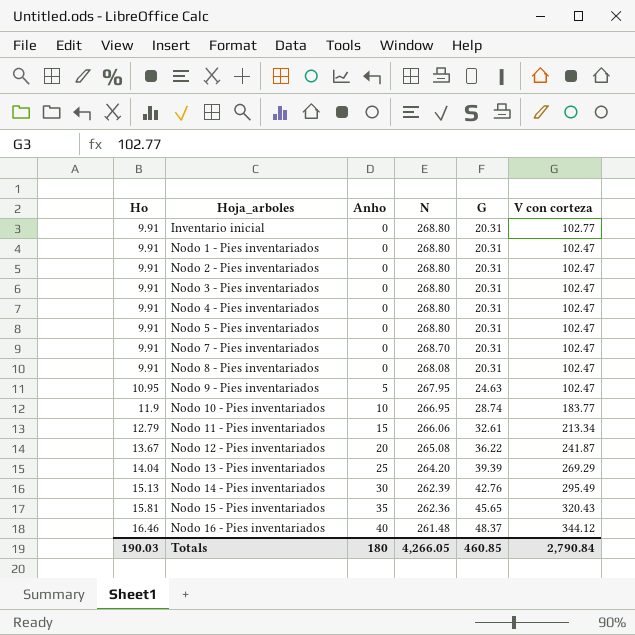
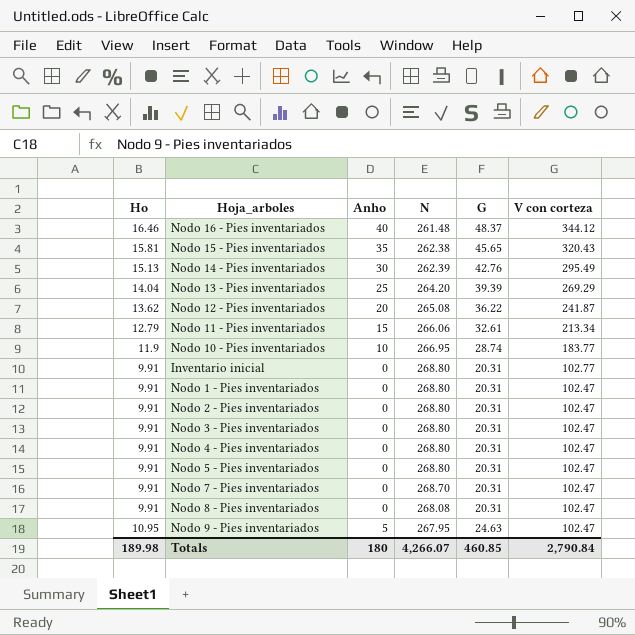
row order: Ho ascending -> V con corteza descending
Nodo 15 - Pies inventariados | N: 262.36 -> 262.38
Nodo 12 - Pies inventariados | Ho: 13.67 -> 13.62
Totals | Ho: 190.03 -> 189.98
Totals | N: 4,266.05 -> 4,266.07

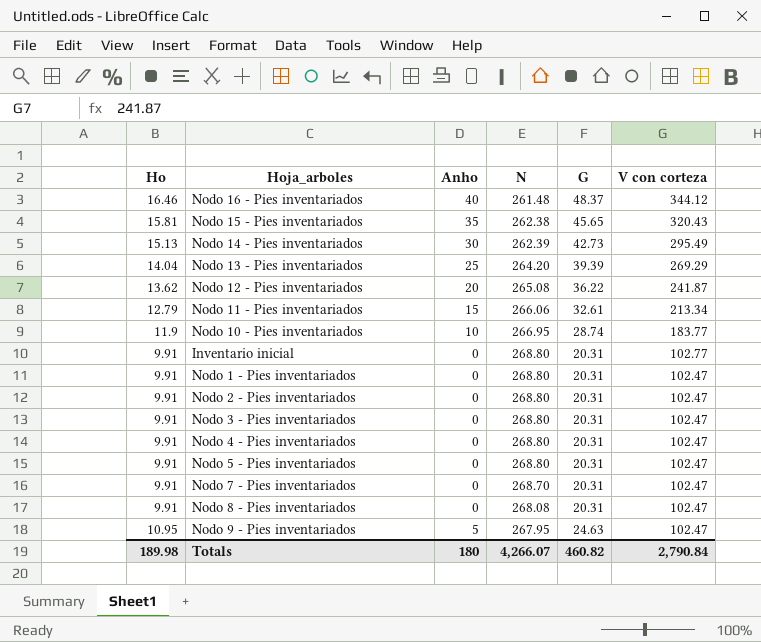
Nodo 14 - Pies inventariados | G: 42.76 -> 42.73
Totals | G: 460.85 -> 460.82

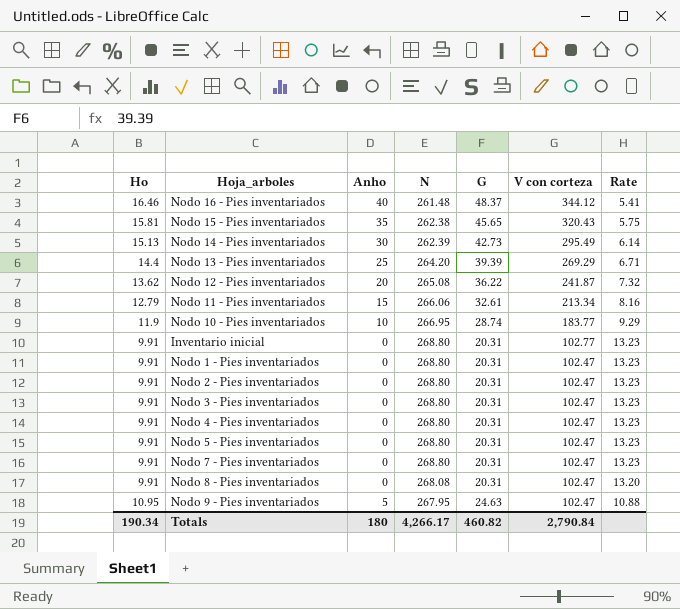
column Rate | formula: none -> [N] / [G]
Nodo 13 - Pies inventariados | Ho: 14.04 -> 14.4
Nodo 7 - Pies inventariados | N: 268.70 -> 268.80
Totals | Ho: 189.98 -> 190.34
Totals | N: 4,266.07 -> 4,266.17

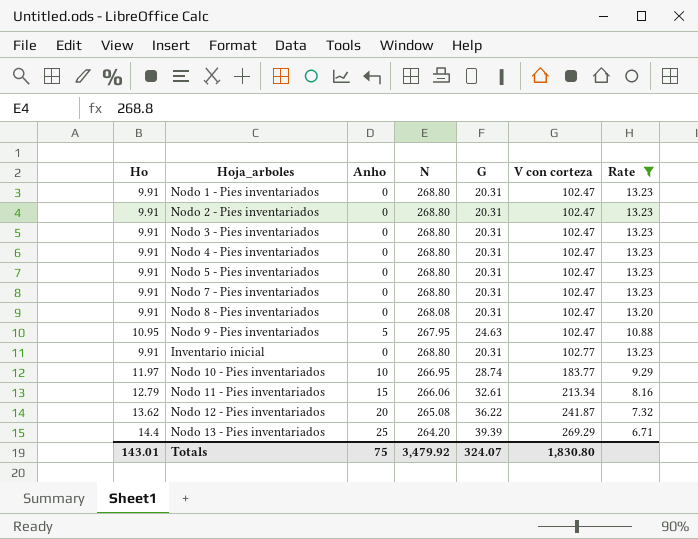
filter: none -> Rate >= 6.71
row order: V con corteza descending -> V con corteza ascending
Nodo 10 - Pies inventariados | Ho: 11.9 -> 11.97
Totals | Ho: 190.34 -> 143.01
Totals | Anho: 180 -> 75
Totals | N: 4,266.17 -> 3,479.92
Totals | G: 460.82 -> 324.07
Totals | V con corteza: 2,790.84 -> 1,830.80

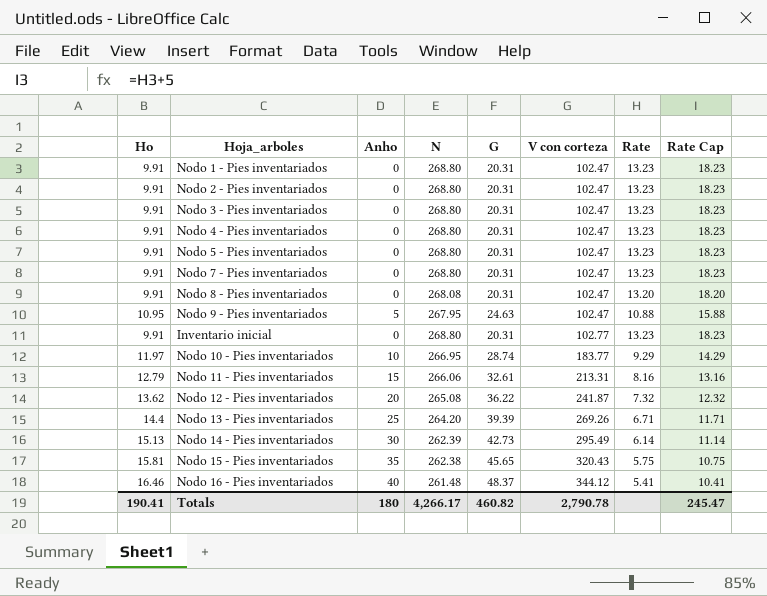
filter: Rate >= 6.71 -> none
column Rate Cap | formula: none -> [Rate] + 5
Nodo 11 - Pies inventariados | V con corteza: 213.34 -> 213.31
Nodo 13 - Pies inventariados | V con corteza: 269.29 -> 269.26
Totals | Ho: 143.01 -> 190.41
Totals | Anho: 75 -> 180
Totals | N: 3,479.92 -> 4,266.17
Totals | G: 324.07 -> 460.82
Totals | V con corteza: 1,830.80 -> 2,790.78

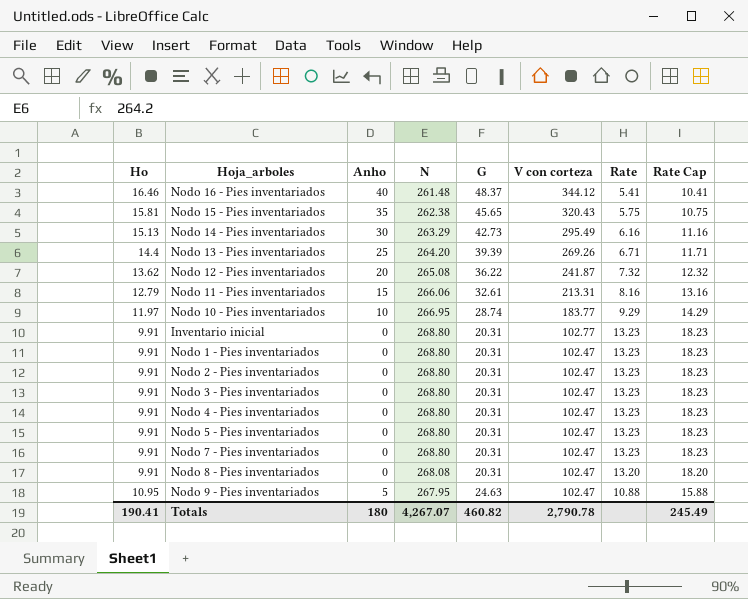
row order: V con corteza ascending -> V con corteza descending
Nodo 14 - Pies inventariados | N: 262.39 -> 263.29
Nodo 14 - Pies inventariados | Rate: 6.14 -> 6.16
Nodo 14 - Pies inventariados | Rate Cap: 11.14 -> 11.16
Totals | N: 4,266.17 -> 4,267.07
Totals | Rate Cap: 245.47 -> 245.49

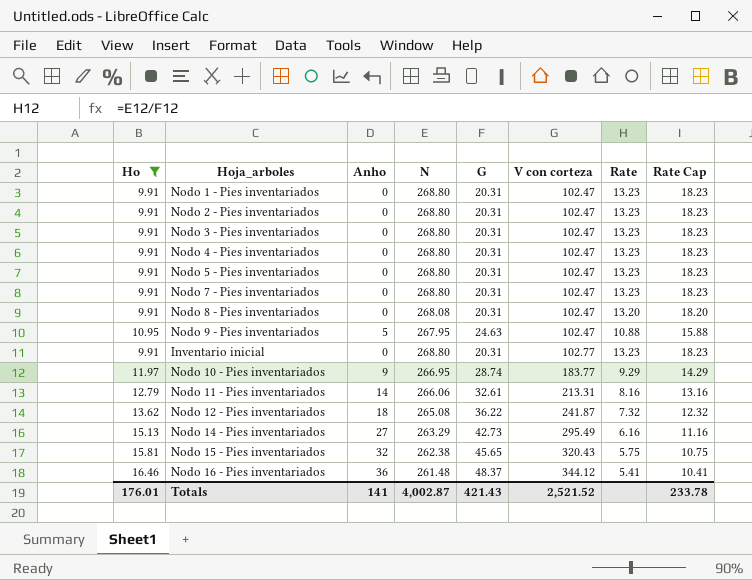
filter: none -> Ho != 14.4
row order: V con corteza descending -> V con corteza ascending
Nodo 10 - Pies inventariados | Anho: 10 -> 9
Nodo 11 - Pies inventariados | Anho: 15 -> 14
Nodo 12 - Pies inventariados | Anho: 20 -> 18
Nodo 14 - Pies inventariados | Anho: 30 -> 27
Nodo 15 - Pies inventariados | Anho: 35 -> 32
Nodo 16 - Pies inventariados | Anho: 40 -> 36
Totals | Ho: 190.41 -> 176.01
Totals | Anho: 180 -> 141
Totals | N: 4,267.07 -> 4,002.87
Totals | G: 460.82 -> 421.43
Totals | V con corteza: 2,790.78 -> 2,521.52
Totals | Rate Cap: 245.49 -> 233.78

